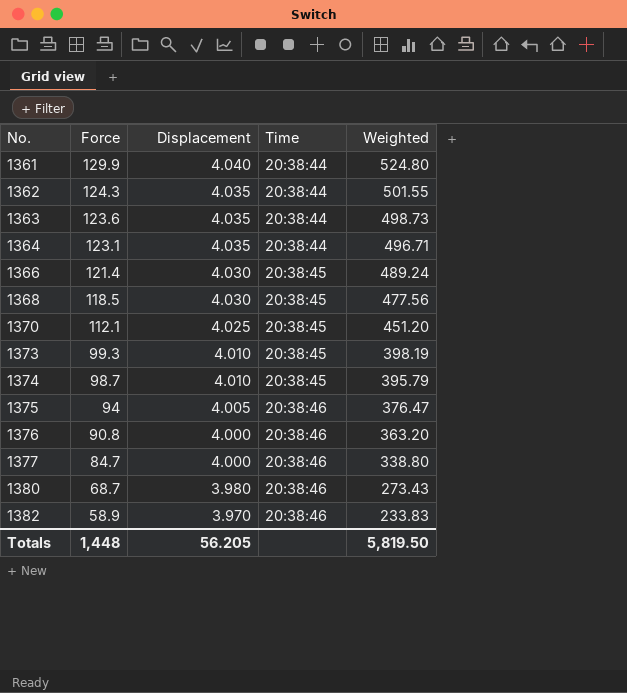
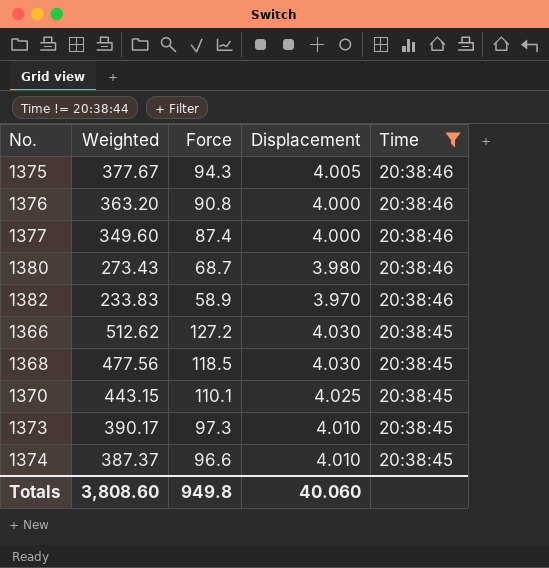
filter: none -> Time != 20:38:44
row order: No. ascending -> Time descending
column Weighted | position: 5 -> 2
1375 | Weighted: 376.47 -> 377.67
1375 | Force: 94 -> 94.3
1377 | Weighted: 338.80 -> 349.60
1377 | Force: 84.7 -> 87.4
1366 | Weighted: 489.24 -> 512.62
1366 | Force: 121.4 -> 127.2
1370 | Weighted: 451.20 -> 443.15
1370 | Force: 112.1 -> 110.1
1373 | Weighted: 398.19 -> 390.17
1373 | Force: 99.3 -> 97.3
1374 | Weighted: 395.79 -> 387.37
1374 | Force: 98.7 -> 96.6
Totals | Weighted: 5,819.50 -> 3,808.60
Totals | Force: 1,448 -> 949.8
Totals | Displacement: 56.205 -> 40.060

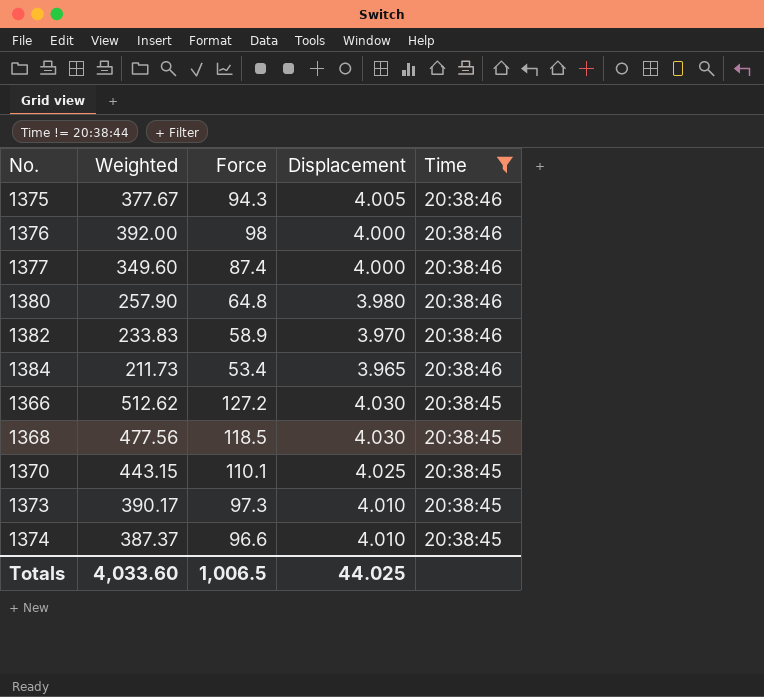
1376 | Weighted: 363.20 -> 392.00
1376 | Force: 90.8 -> 98
1380 | Weighted: 273.43 -> 257.90
1380 | Force: 68.7 -> 64.8
row 1384: none -> 211.73 | 53.4 | 3.965 | 20:38:46
Totals | Weighted: 3,808.60 -> 4,033.60
Totals | Force: 949.8 -> 1,006.5
Totals | Displacement: 40.060 -> 44.025

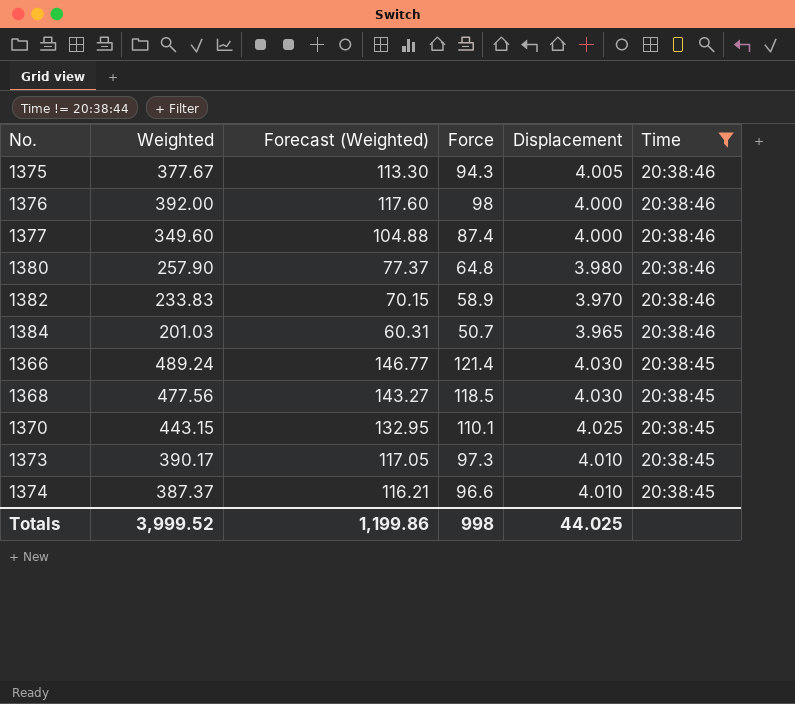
column Forecast (Weighted) | formula: none -> [Weighted] * 0.3
1384 | Weighted: 211.73 -> 201.03
1384 | Force: 53.4 -> 50.7
1366 | Weighted: 512.62 -> 489.24
1366 | Force: 127.2 -> 121.4
Totals | Weighted: 4,033.60 -> 3,999.52
Totals | Force: 1,006.5 -> 998

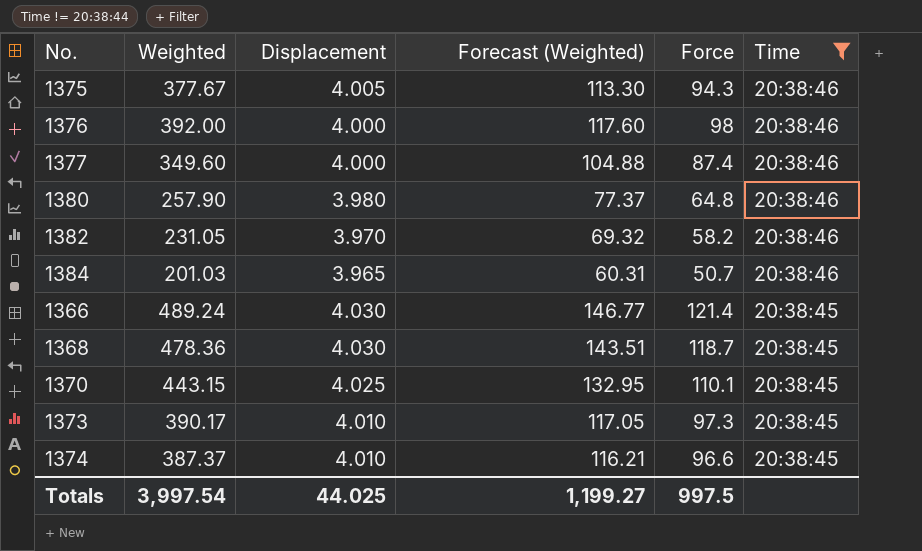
column Displacement | position: 5 -> 3
1382 | Weighted: 233.83 -> 231.05
1382 | Forecast (Weighted): 70.15 -> 69.32
1382 | Force: 58.9 -> 58.2
1368 | Weighted: 477.56 -> 478.36
1368 | Forecast (Weighted): 143.27 -> 143.51
1368 | Force: 118.5 -> 118.7
Totals | Weighted: 3,999.52 -> 3,997.54
Totals | Forecast (Weighted): 1,199.86 -> 1,199.27
Totals | Force: 998 -> 997.5

